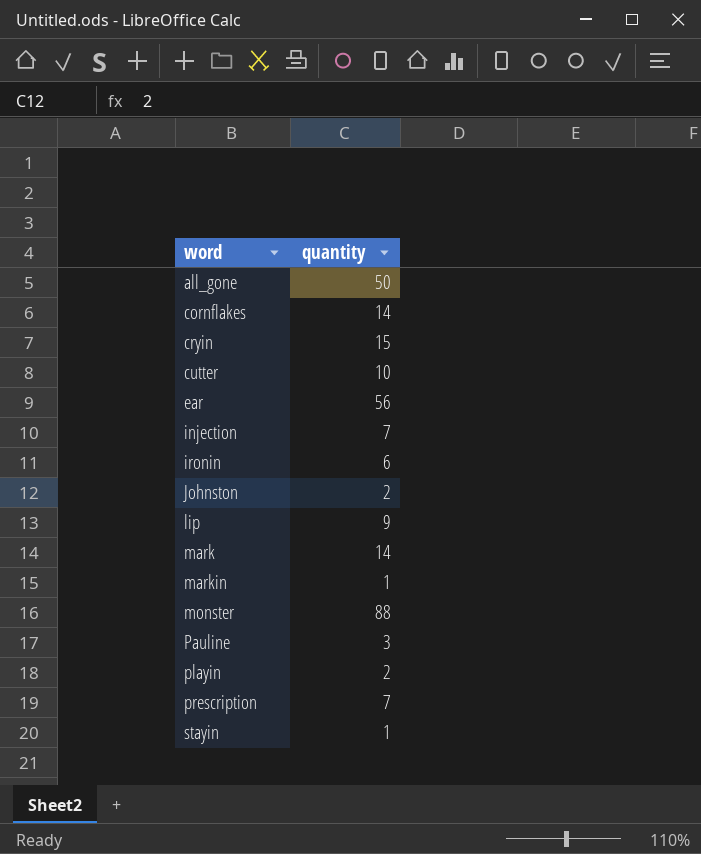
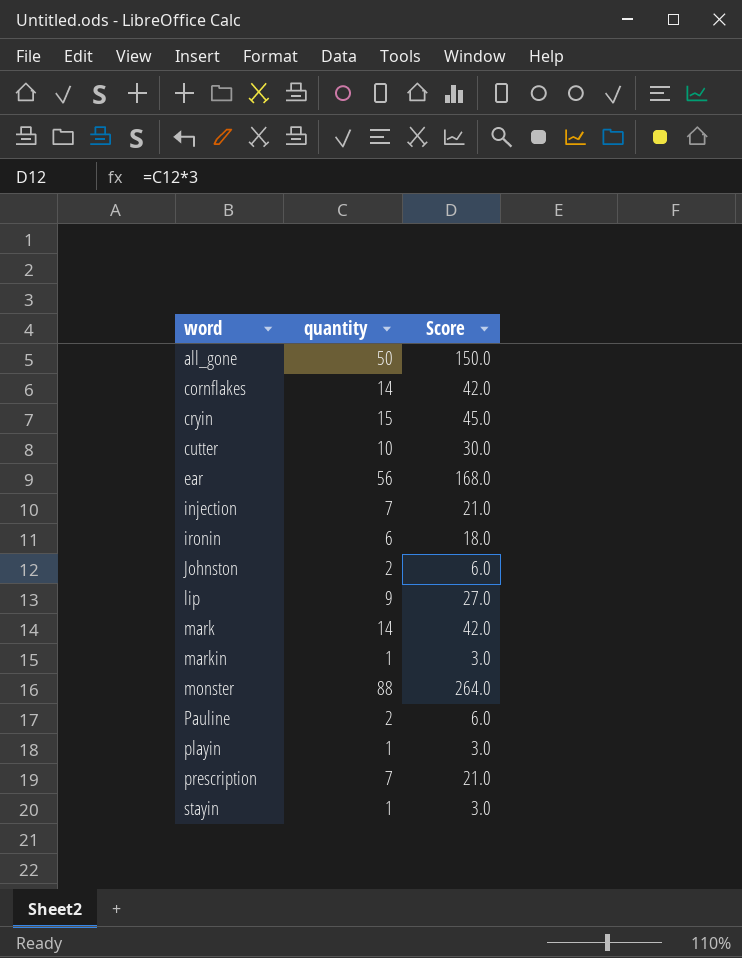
column Score | formula: none -> [quantity] * 3
Pauline | quantity: 3 -> 2
playin | quantity: 2 -> 1

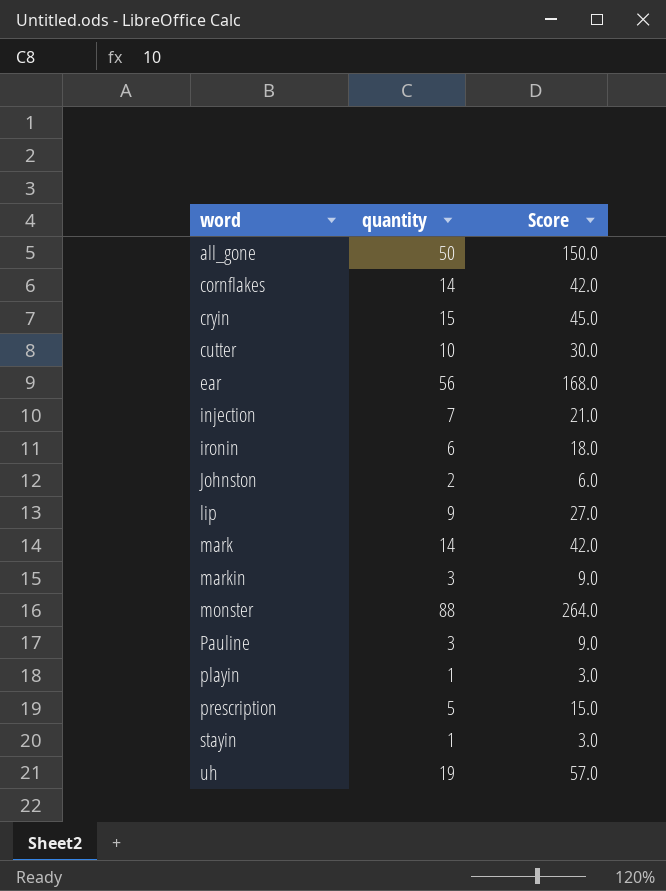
markin | quantity: 1 -> 3
markin | Score: 3.0 -> 9.0
Pauline | quantity: 2 -> 3
Pauline | Score: 6.0 -> 9.0
prescription | quantity: 7 -> 5
prescription | Score: 21.0 -> 15.0
row uh: none -> 19 | 57.0

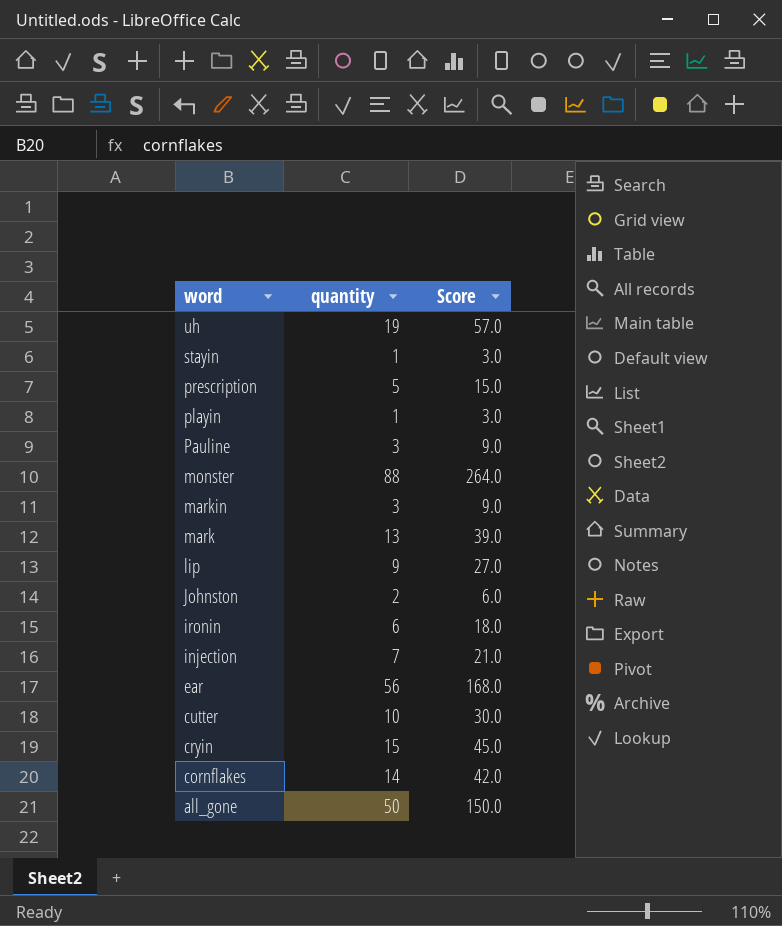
row order: word ascending -> word descending
mark | quantity: 14 -> 13
mark | Score: 42.0 -> 39.0

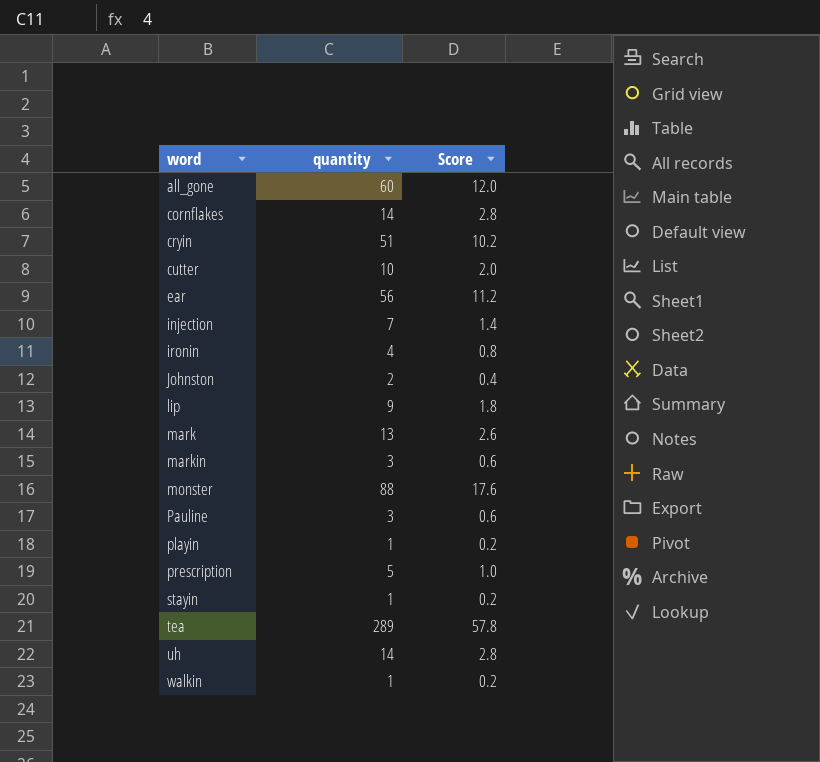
row order: word descending -> word ascending
column Score | formula: [quantity] * 3 -> [quantity] * 0.2
all_gone | quantity: 50 -> 60
cryin | quantity: 15 -> 51
ironin | quantity: 6 -> 4
row tea: none -> 289 | 57.8
uh | quantity: 19 -> 14
row walkin: none -> 1 | 0.2

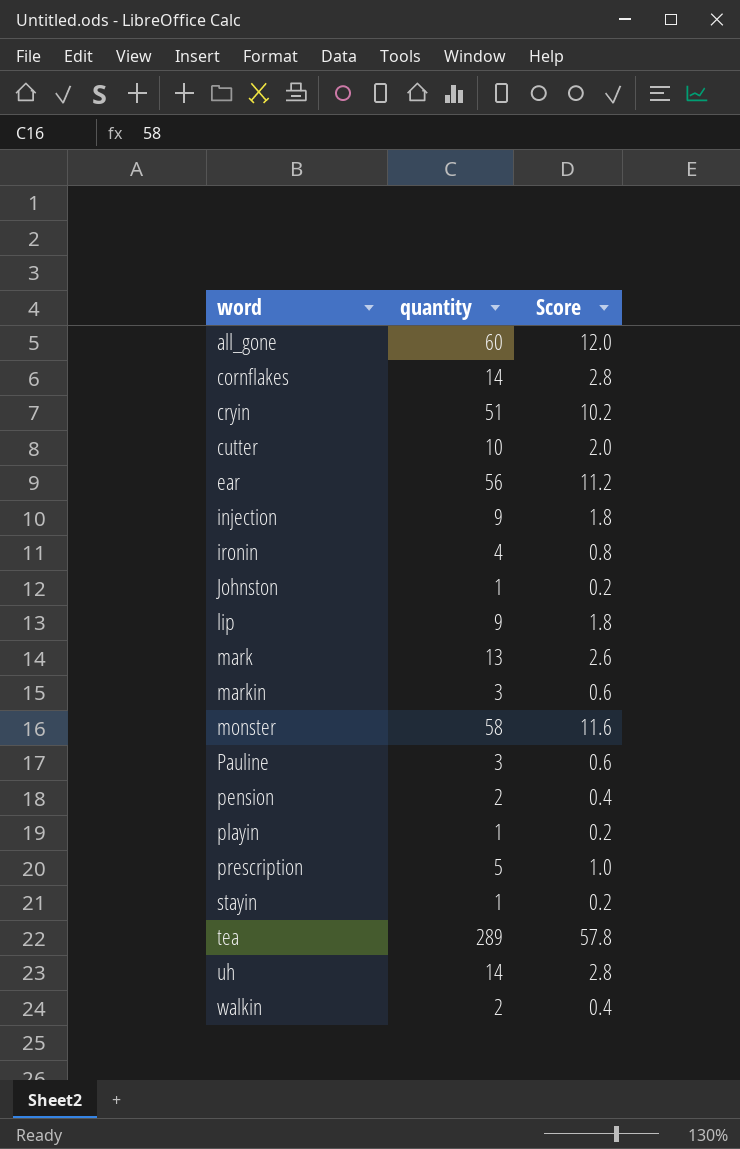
injection | quantity: 7 -> 9
injection | Score: 1.4 -> 1.8
Johnston | quantity: 2 -> 1
Johnston | Score: 0.4 -> 0.2
monster | quantity: 88 -> 58
monster | Score: 17.6 -> 11.6
row pension: none -> 2 | 0.4
walkin | quantity: 1 -> 2
walkin | Score: 0.2 -> 0.4

